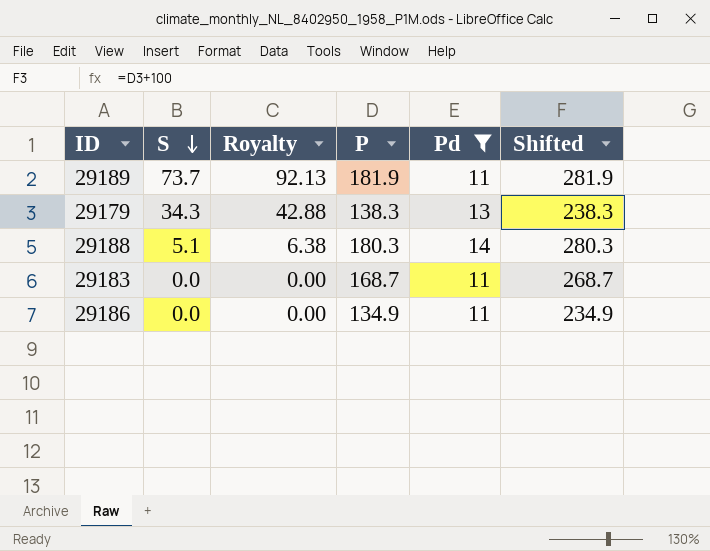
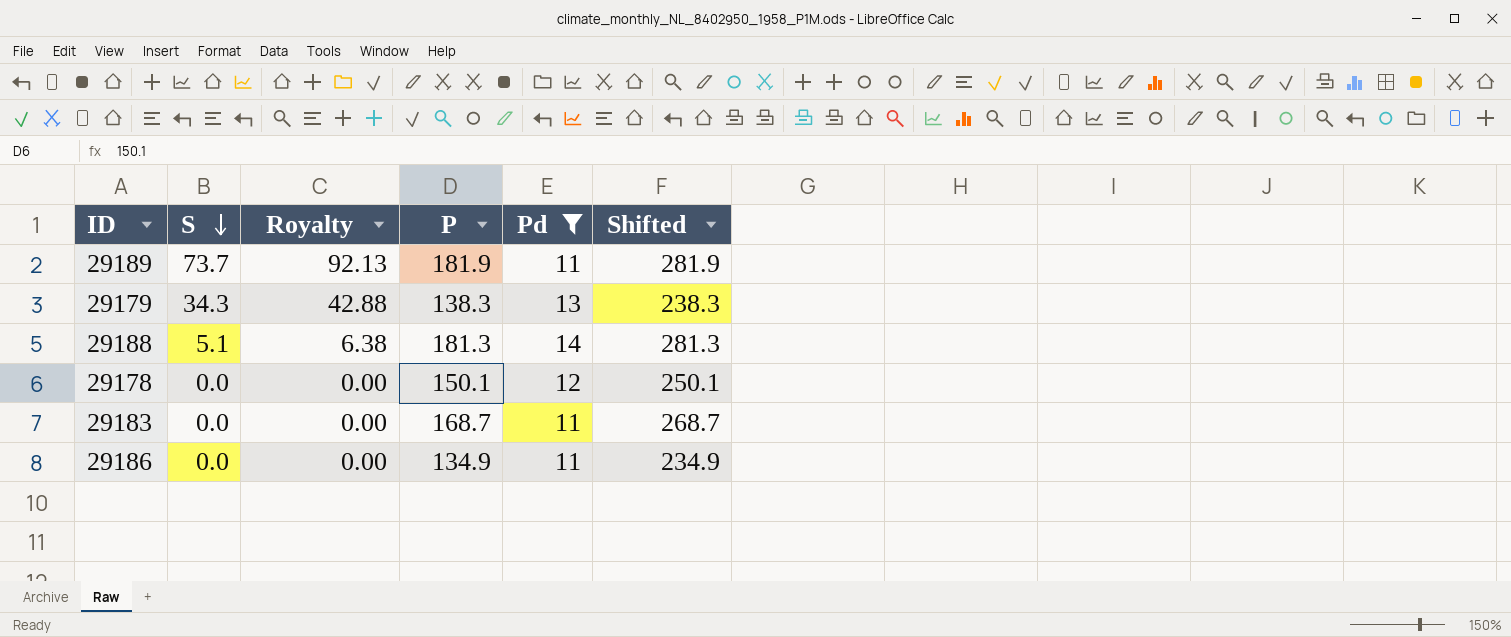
29188 | P: 180.3 -> 181.3
29188 | Shifted: 280.3 -> 281.3
row 29178: none -> 0.0 | 0.00 | 150.1 | 12 | 250.1

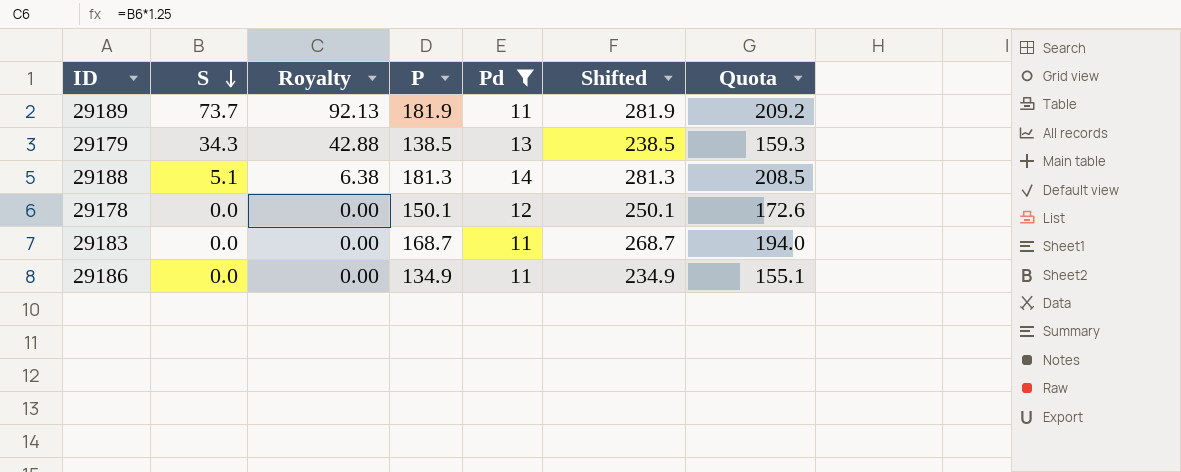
column Quota | formula: none -> [P] * 1.15
29179 | P: 138.3 -> 138.5
29179 | Shifted: 238.3 -> 238.5

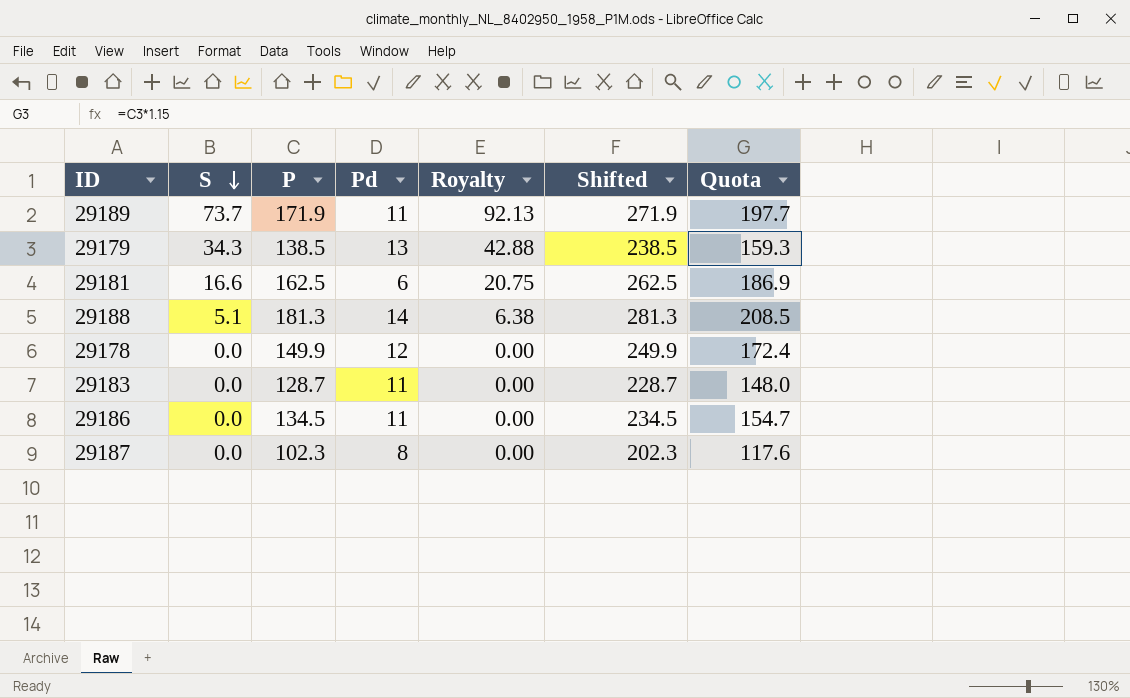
filter: Pd >= 11 -> none
column Royalty | position: 3 -> 5
29189 | P: 181.9 -> 171.9
29189 | Shifted: 281.9 -> 271.9
29189 | Quota: 209.2 -> 197.7
29178 | P: 150.1 -> 149.9
29178 | Shifted: 250.1 -> 249.9
29178 | Quota: 172.6 -> 172.4
29183 | P: 168.7 -> 128.7
29183 | Shifted: 268.7 -> 228.7
29183 | Quota: 194.0 -> 148.0
29186 | P: 134.9 -> 134.5
29186 | Shifted: 234.9 -> 234.5
29186 | Quota: 155.1 -> 154.7

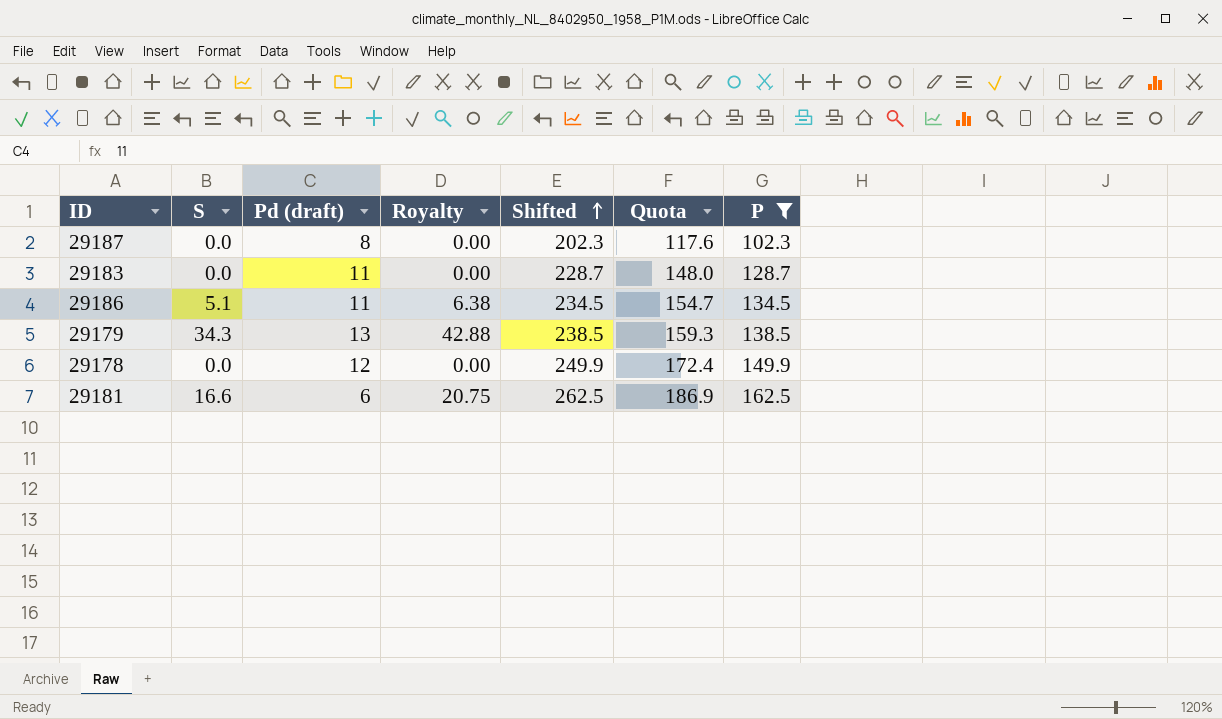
filter: none -> P <= 162.5
row order: S descending -> Shifted ascending
column name: Pd -> Pd (draft)
column P | position: 3 -> 7
29186 | S: 0.0 -> 5.1
29186 | Royalty: 0.00 -> 6.38

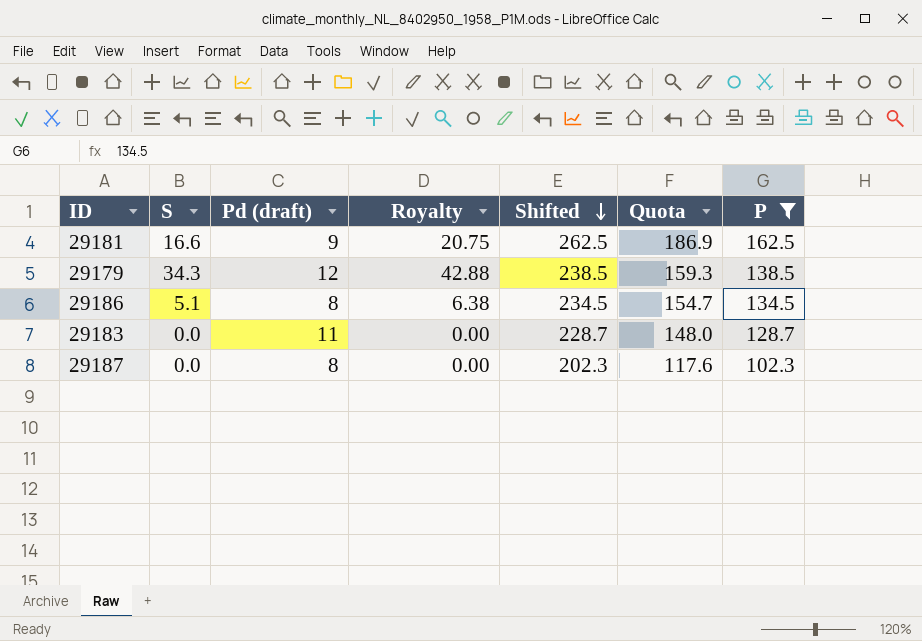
row order: Shifted ascending -> Shifted descending
row 29178: 0.0 | 12 | 0.00 | 249.9 | 172.4 | 149.9 -> none
29181 | Pd (draft): 6 -> 9
29179 | Pd (draft): 13 -> 12
29186 | Pd (draft): 11 -> 8

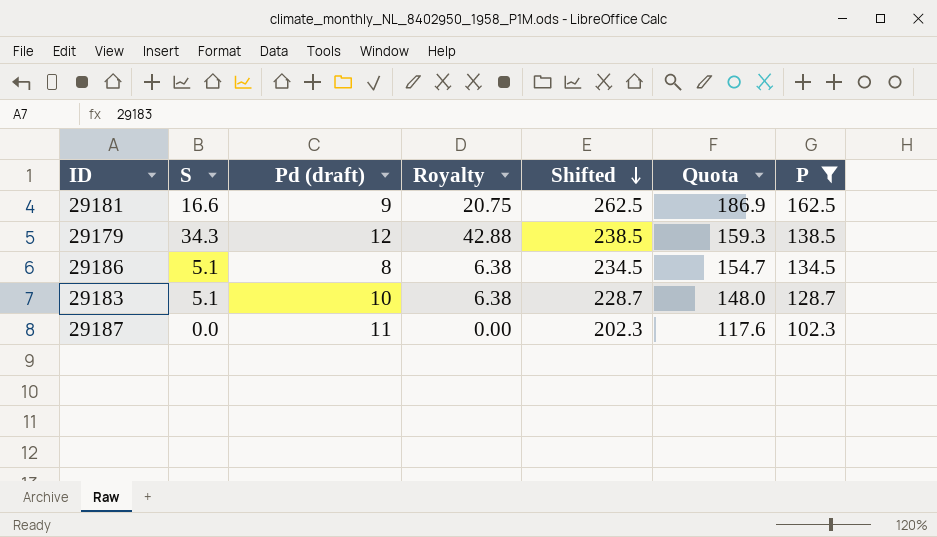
29183 | S: 0.0 -> 5.1
29183 | Pd (draft): 11 -> 10
29183 | Royalty: 0.00 -> 6.38
29187 | Pd (draft): 8 -> 11

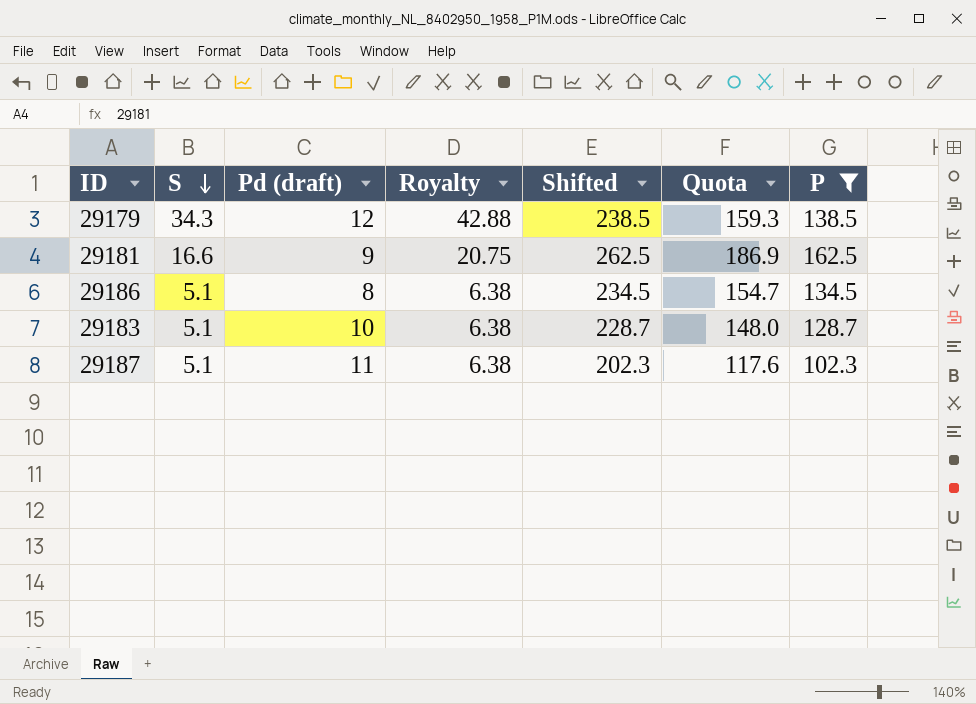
row order: Shifted descending -> S descending
29187 | S: 0.0 -> 5.1
29187 | Royalty: 0.00 -> 6.38

